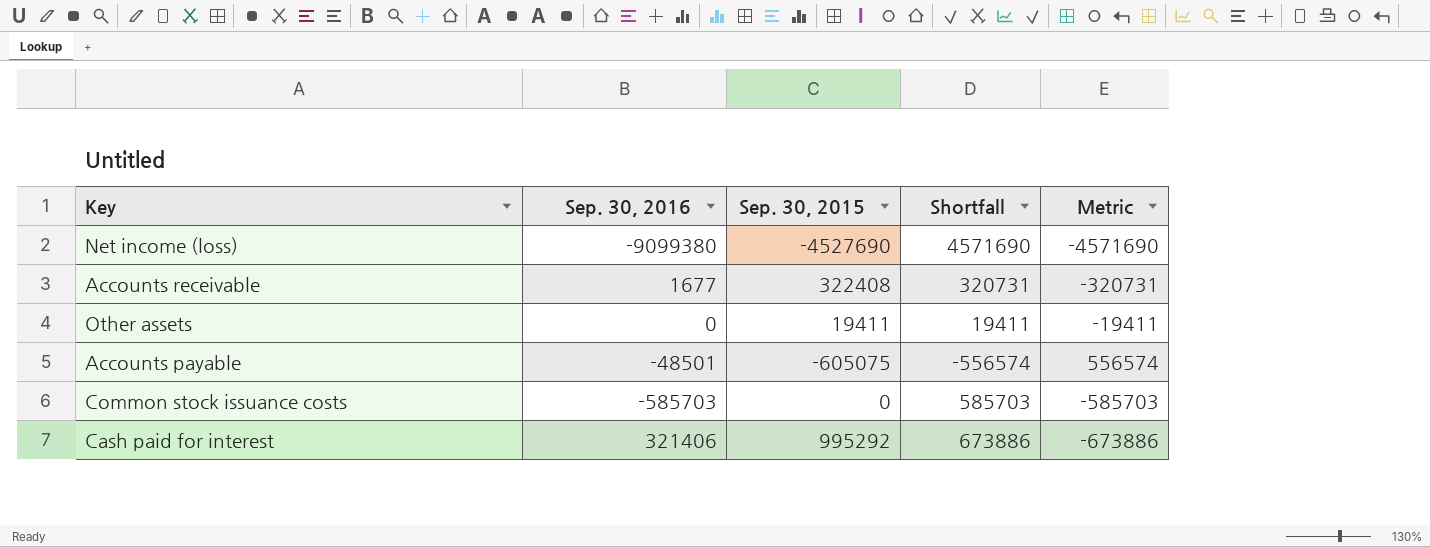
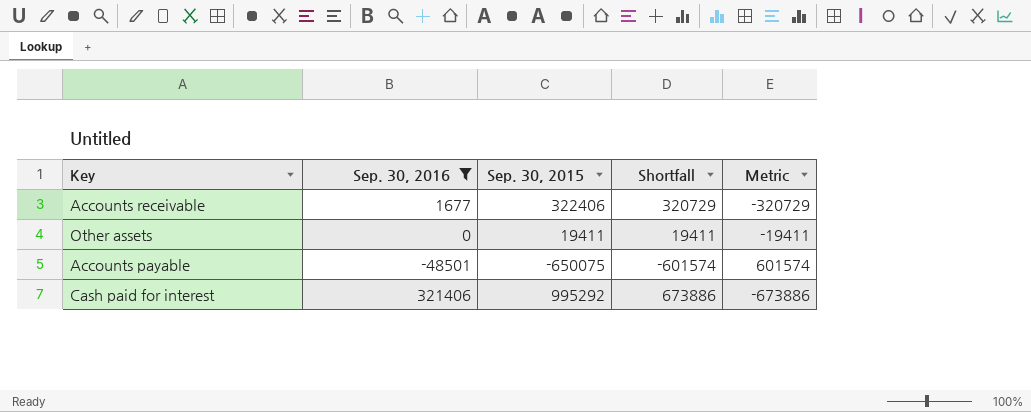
filter: none -> Sep. 30, 2016 >= -48501
Accounts receivable | Sep. 30, 2015: 322408 -> 322406
Accounts receivable | Shortfall: 320731 -> 320729
Accounts receivable | Metric: -320731 -> -320729
Accounts payable | Sep. 30, 2015: -605075 -> -650075
Accounts payable | Shortfall: -556574 -> -601574
Accounts payable | Metric: 556574 -> 601574

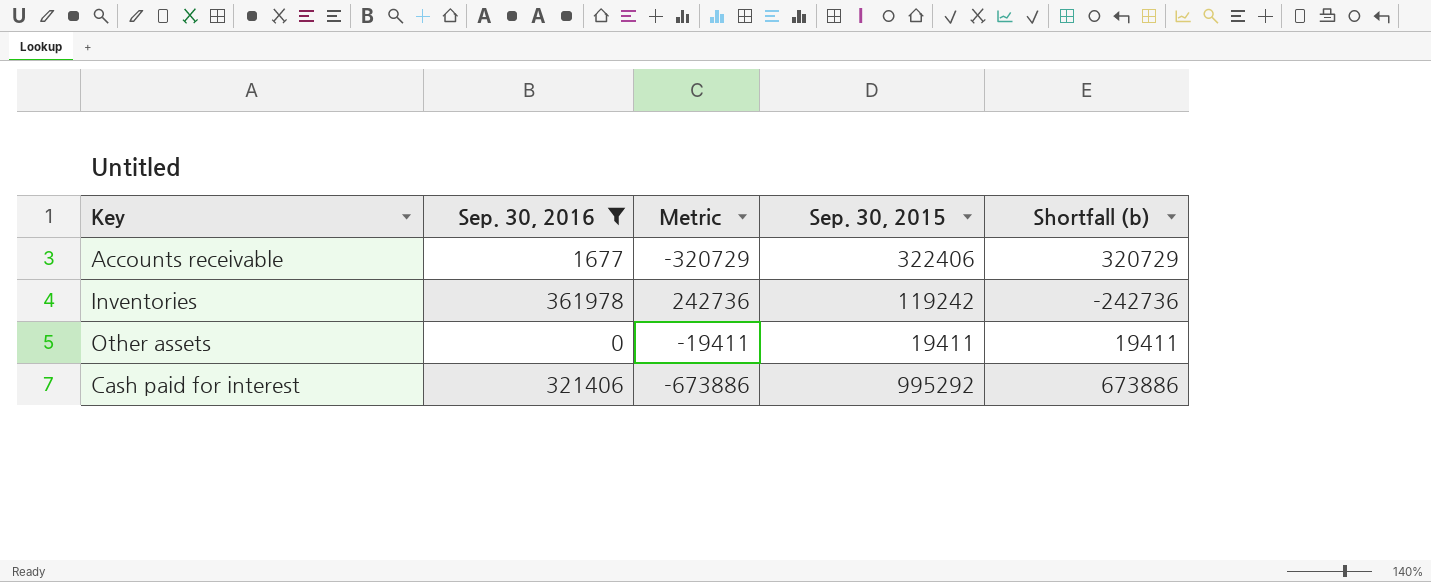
column Metric | position: 5 -> 3
column name: Shortfall -> Shortfall (b)
row Accounts payable: -48501 | -650075 | -601574 | 601574 -> none
row Inventories: none -> 361978 | 242736 | 119242 | -242736

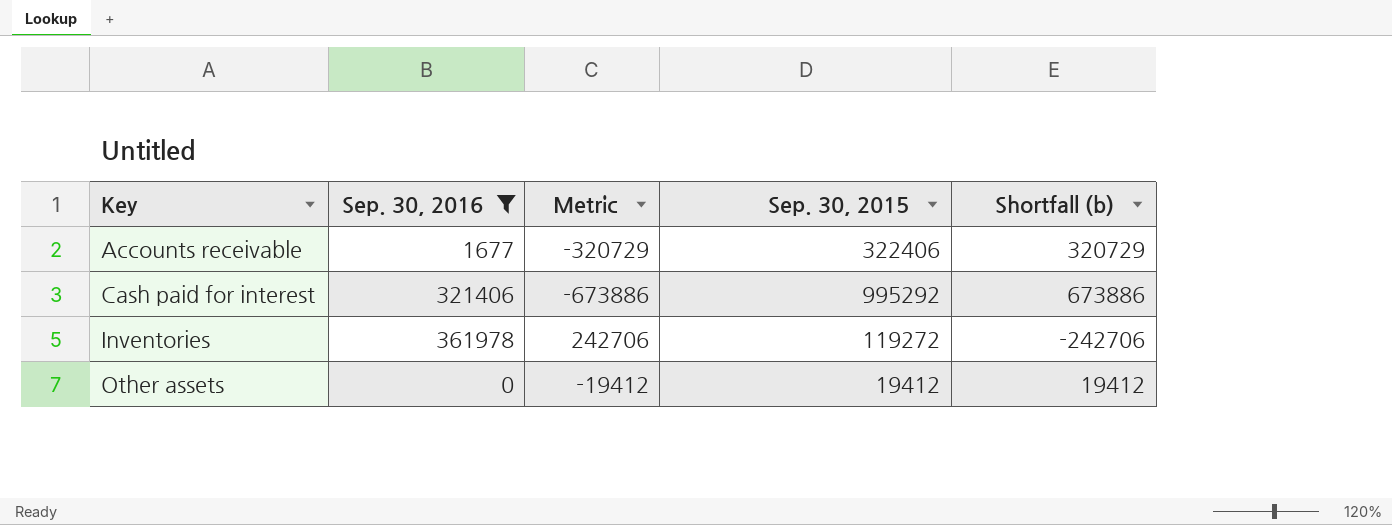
row order: none -> Key ascending
Inventories | Metric: 242736 -> 242706
Inventories | Sep. 30, 2015: 119242 -> 119272
Inventories | Shortfall (b): -242736 -> -242706
Other assets | Metric: -19411 -> -19412
Other assets | Sep. 30, 2015: 19411 -> 19412
Other assets | Shortfall (b): 19411 -> 19412

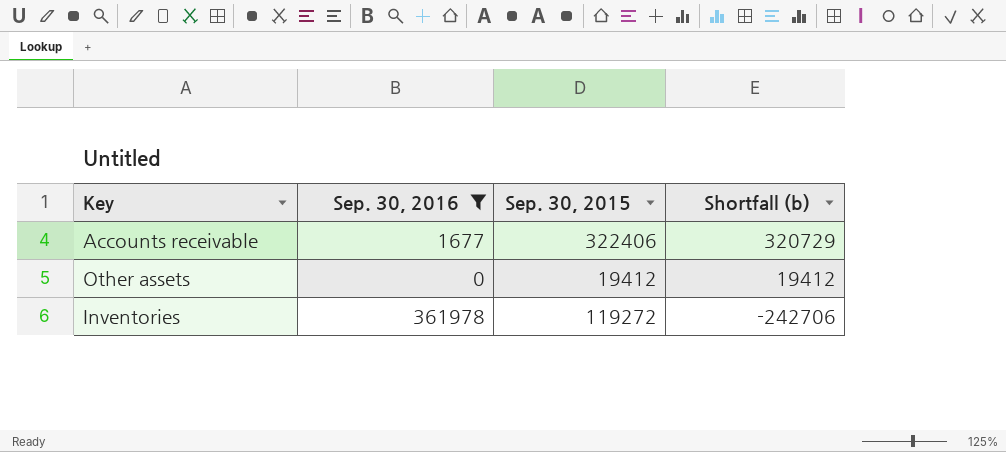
row order: Key ascending -> Shortfall (b) descending
column Metric | formula: [Sep. 30, 2016] - [Sep. 30, 2015] -> none
row Cash paid for interest: 321406 | -673886 | 995292 | 673886 -> none

